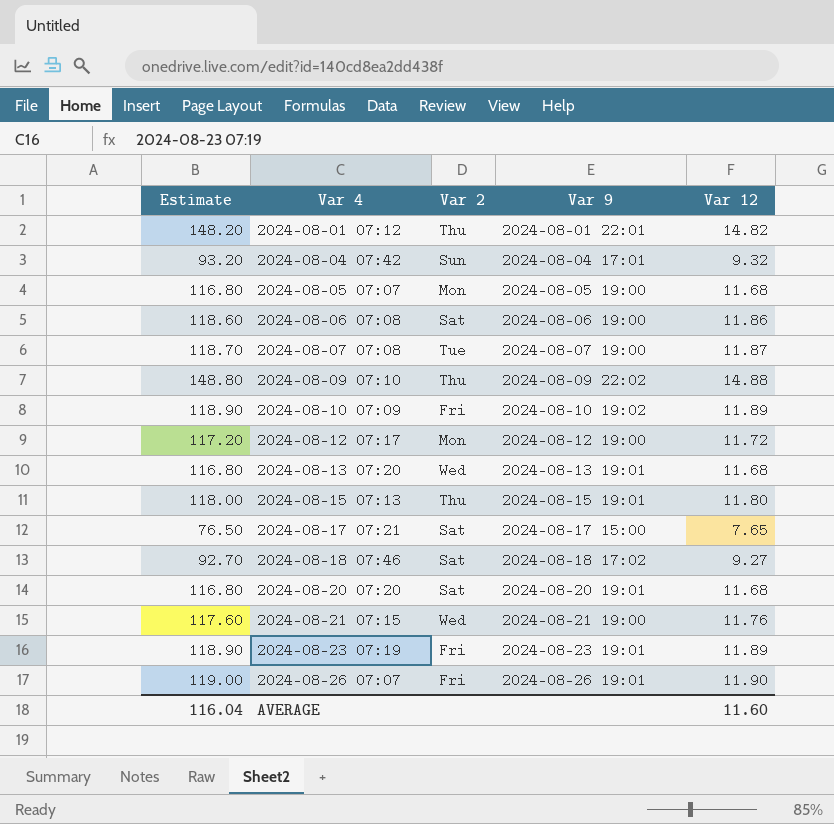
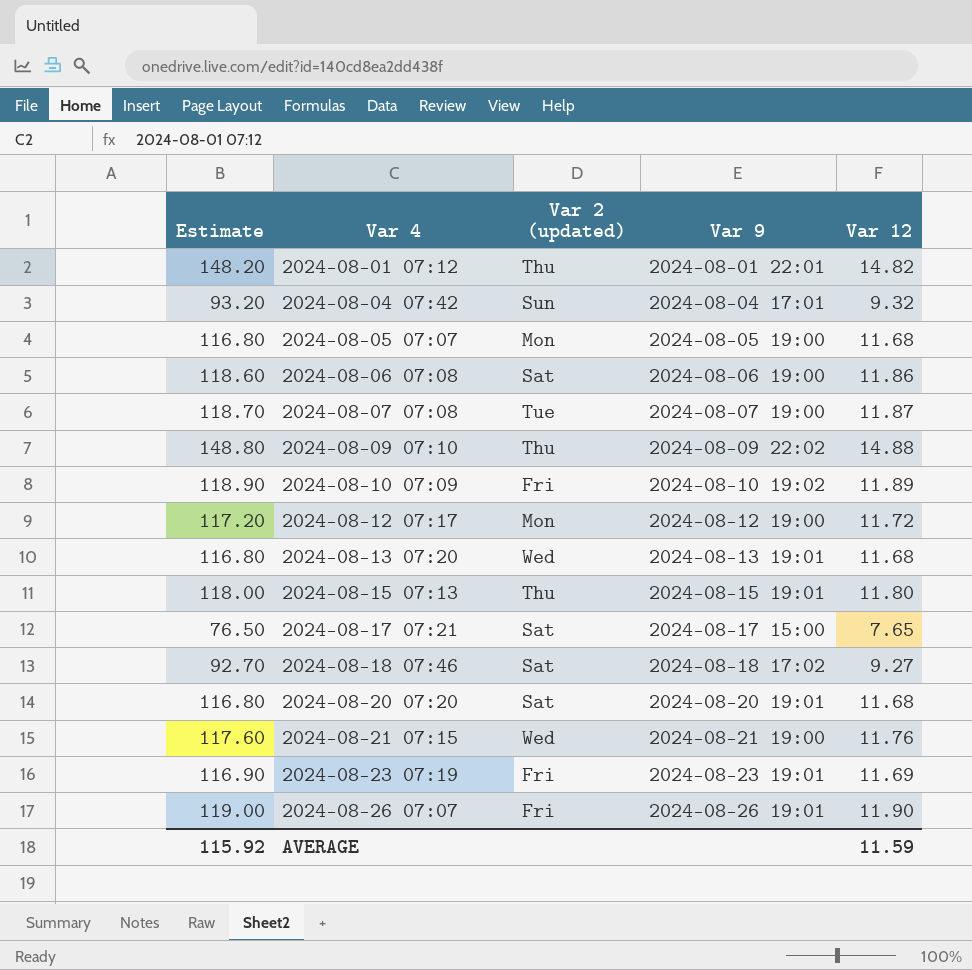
column name: Var 2 -> Var 2 (updated)
2024-08-23 07:19 | Estimate: 118.90 -> 116.90
2024-08-23 07:19 | Var 12: 11.89 -> 11.69
AVERAGE | Estimate: 116.04 -> 115.92
AVERAGE | Var 12: 11.60 -> 11.59

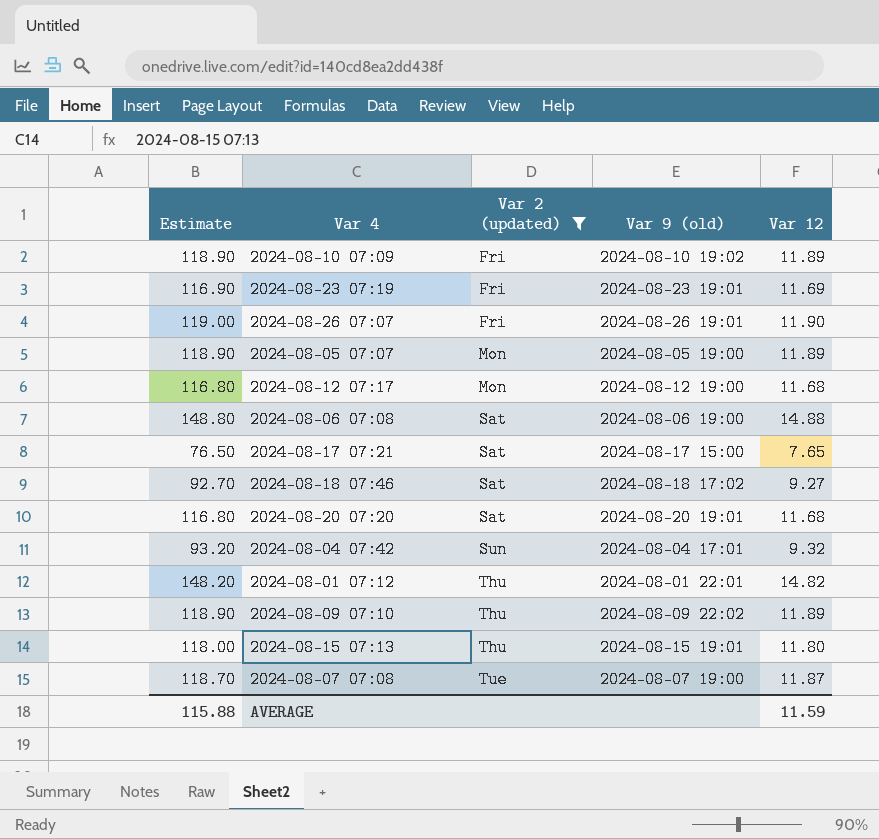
filter: none -> Var 2 (updated) != Wed
row order: Var 4 ascending -> Var 2 (updated) ascending
column name: Var 9 -> Var 9 (old)
2024-08-05 07:07 | Estimate: 116.80 -> 118.90
2024-08-05 07:07 | Var 12: 11.68 -> 11.89
2024-08-12 07:17 | Estimate: 117.20 -> 116.80
2024-08-12 07:17 | Var 12: 11.72 -> 11.68
2024-08-06 07:08 | Estimate: 118.60 -> 148.80
2024-08-06 07:08 | Var 12: 11.86 -> 14.88
2024-08-09 07:10 | Estimate: 148.80 -> 118.90
2024-08-09 07:10 | Var 12: 14.88 -> 11.89
AVERAGE | Estimate: 115.92 -> 115.88

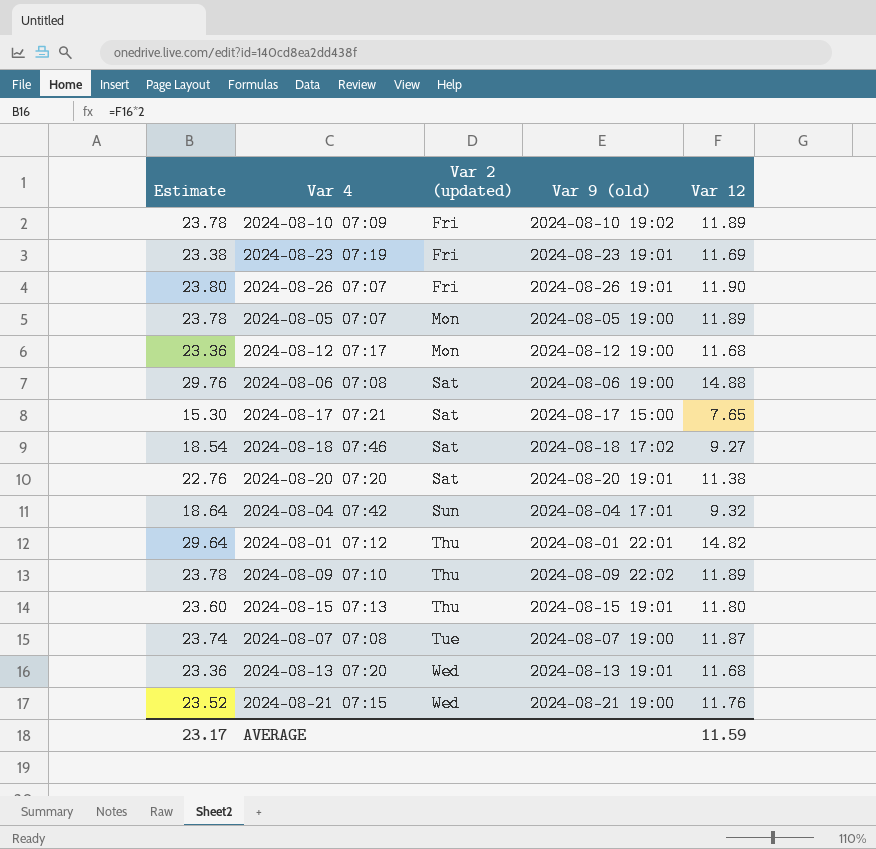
filter: Var 2 (updated) != Wed -> none
column Estimate | formula: [Var 12] * 10 -> [Var 12] * 2
2024-08-20 07:20 | Var 12: 11.68 -> 11.38
AVERAGE | Estimate: 115.88 -> 23.17

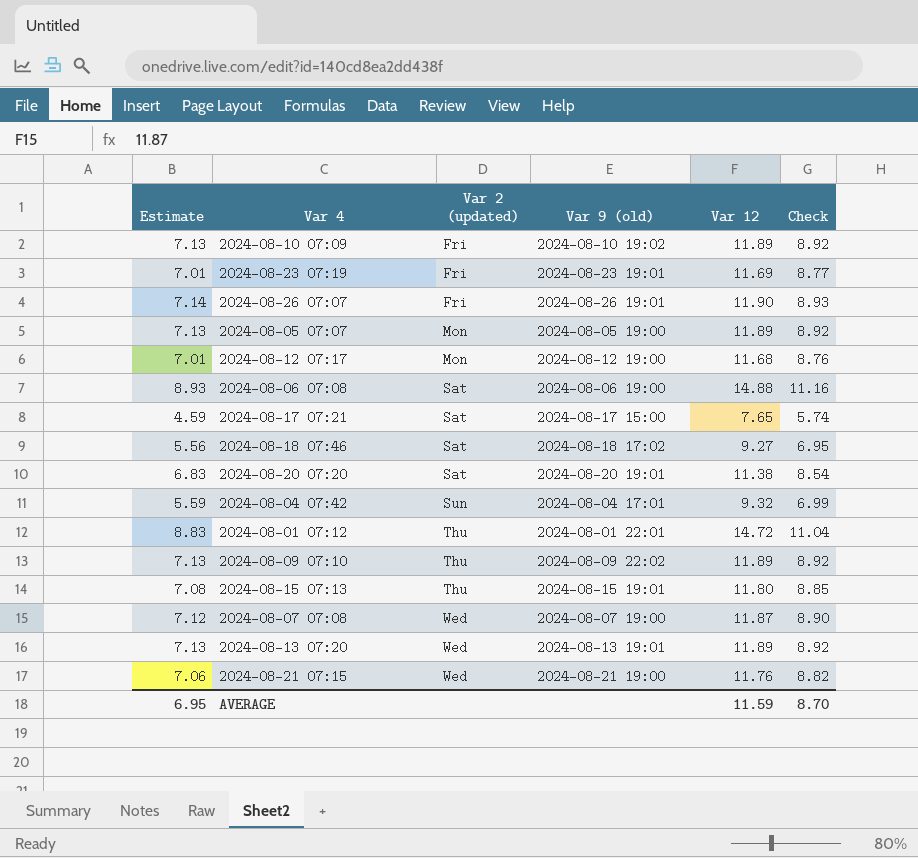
column Estimate | formula: [Var 12] * 2 -> [Var 12] * 0.6
column Check | formula: none -> [Var 12] * 0.75
2024-08-01 07:12 | Var 12: 14.82 -> 14.72
2024-08-07 07:08 | Var 2 (updated): Tue -> Wed
2024-08-13 07:20 | Var 12: 11.68 -> 11.89
AVERAGE | Estimate: 23.17 -> 6.95

